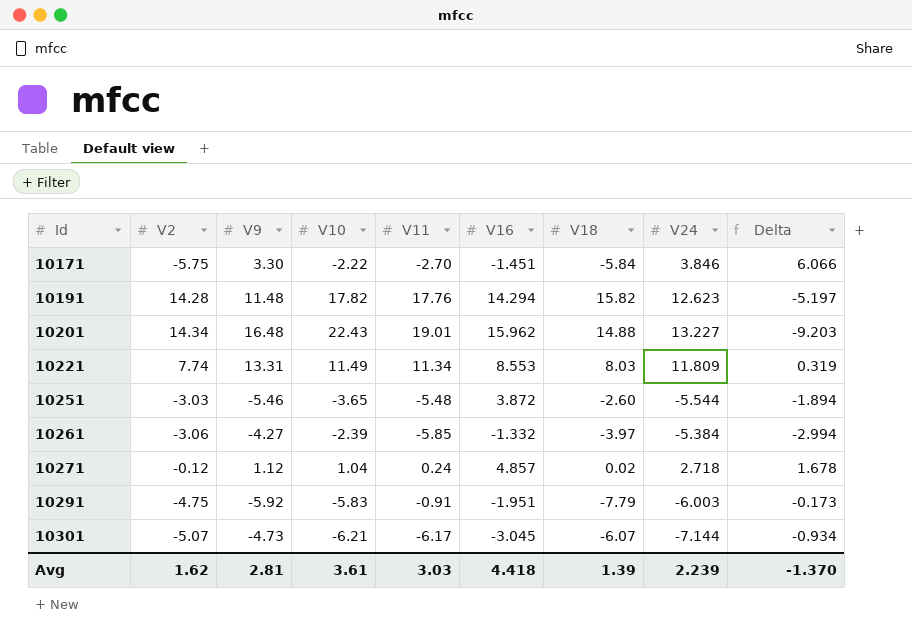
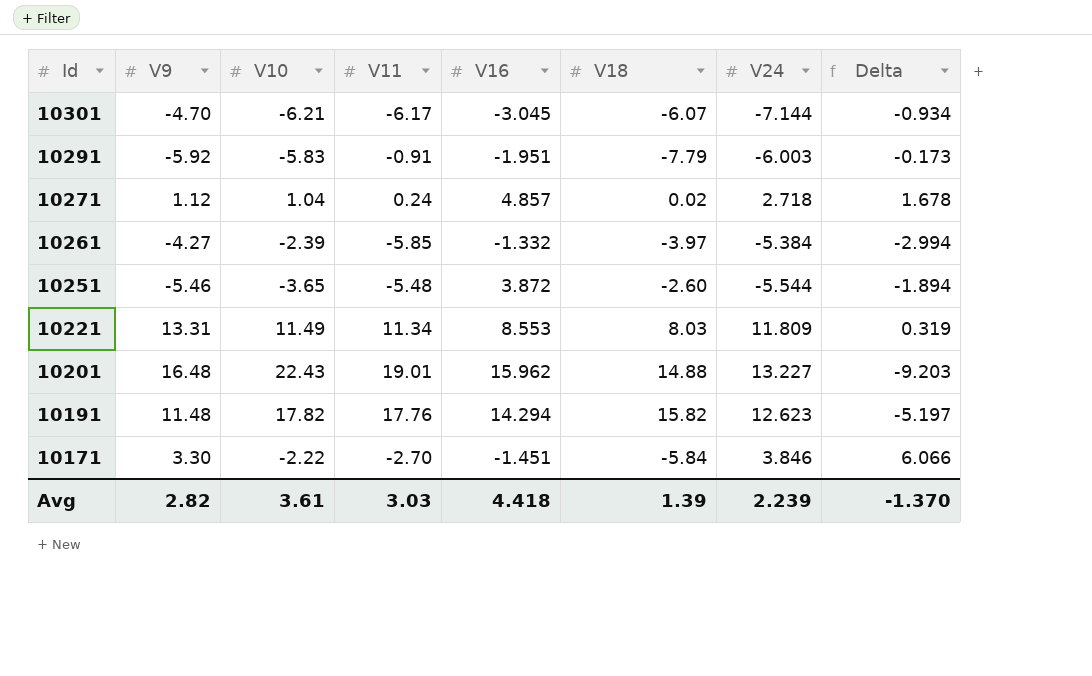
row order: Id ascending -> Id descending
column V2 | position: 2 -> none
10301 | V9: -4.73 -> -4.70
Avg | V9: 2.81 -> 2.82

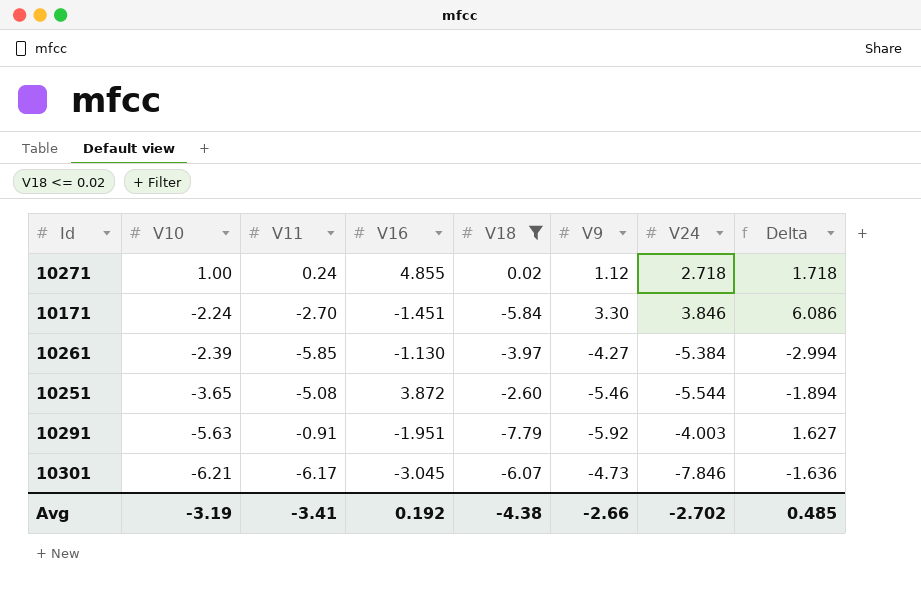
filter: none -> V18 <= 0.02
row order: Id descending -> V10 descending
column V9 | position: 2 -> 6
10271 | V10: 1.04 -> 1.00
10271 | V16: 4.857 -> 4.855
10271 | Delta: 1.678 -> 1.718
10171 | V10: -2.22 -> -2.24
10171 | Delta: 6.066 -> 6.086
10261 | V16: -1.332 -> -1.130
10251 | V11: -5.48 -> -5.08
10291 | V10: -5.83 -> -5.63
10291 | V24: -6.003 -> -4.003
10291 | Delta: -0.173 -> 1.627
10301 | V9: -4.70 -> -4.73
10301 | V24: -7.144 -> -7.846
10301 | Delta: -0.934 -> -1.636
Avg | V10: 3.61 -> -3.19
Avg | V11: 3.03 -> -3.41
Avg | V16: 4.418 -> 0.192
Avg | V18: 1.39 -> -4.38
Avg | V9: 2.82 -> -2.66
Avg | V24: 2.239 -> -2.702
Avg | Delta: -1.370 -> 0.485

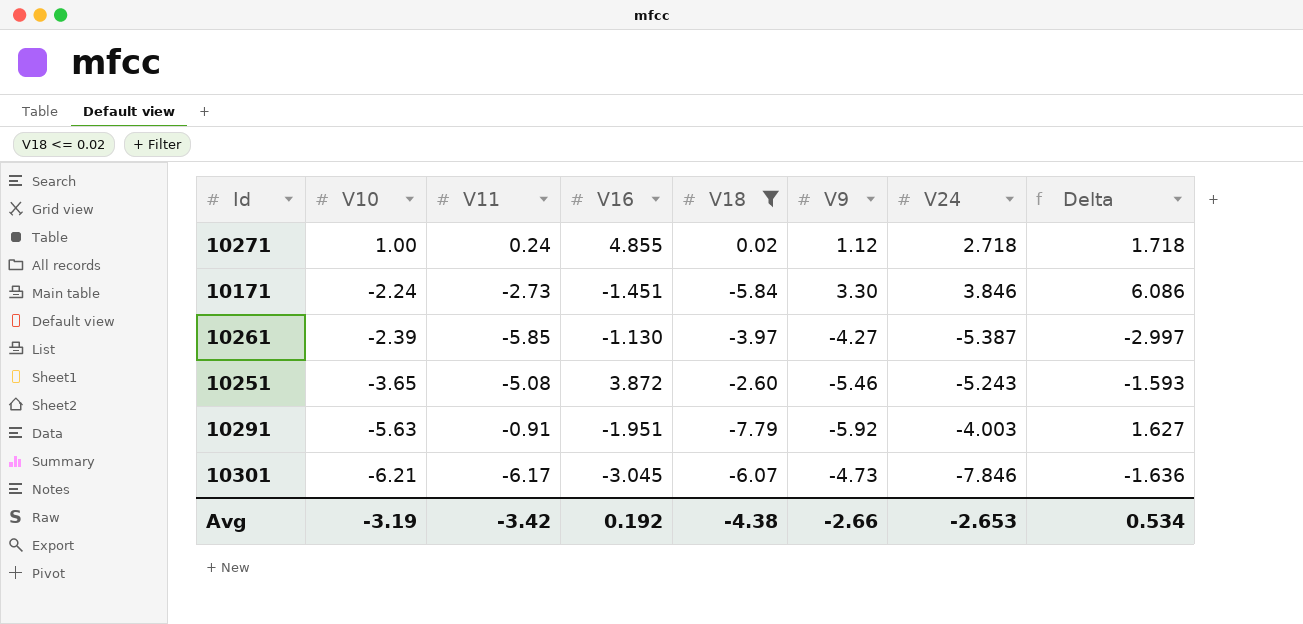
10171 | V11: -2.70 -> -2.73
10261 | V24: -5.384 -> -5.387
10261 | Delta: -2.994 -> -2.997
10251 | V24: -5.544 -> -5.243
10251 | Delta: -1.894 -> -1.593
Avg | V11: -3.41 -> -3.42
Avg | V24: -2.702 -> -2.653
Avg | Delta: 0.485 -> 0.534

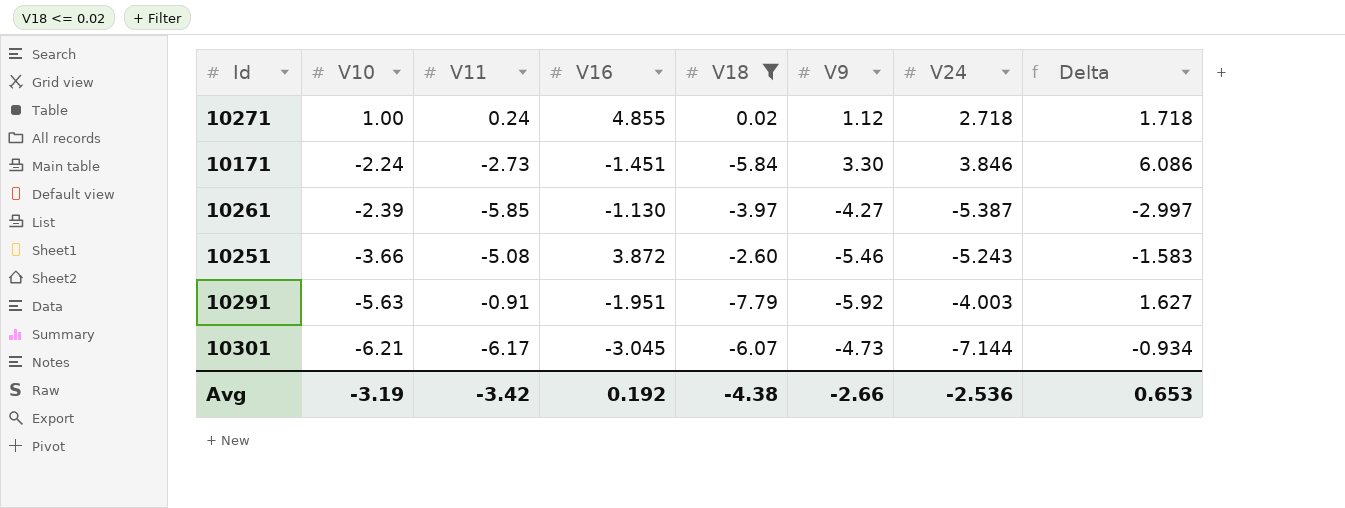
10251 | V10: -3.65 -> -3.66
10251 | Delta: -1.593 -> -1.583
10301 | V24: -7.846 -> -7.144
10301 | Delta: -1.636 -> -0.934
Avg | V24: -2.653 -> -2.536
Avg | Delta: 0.534 -> 0.653

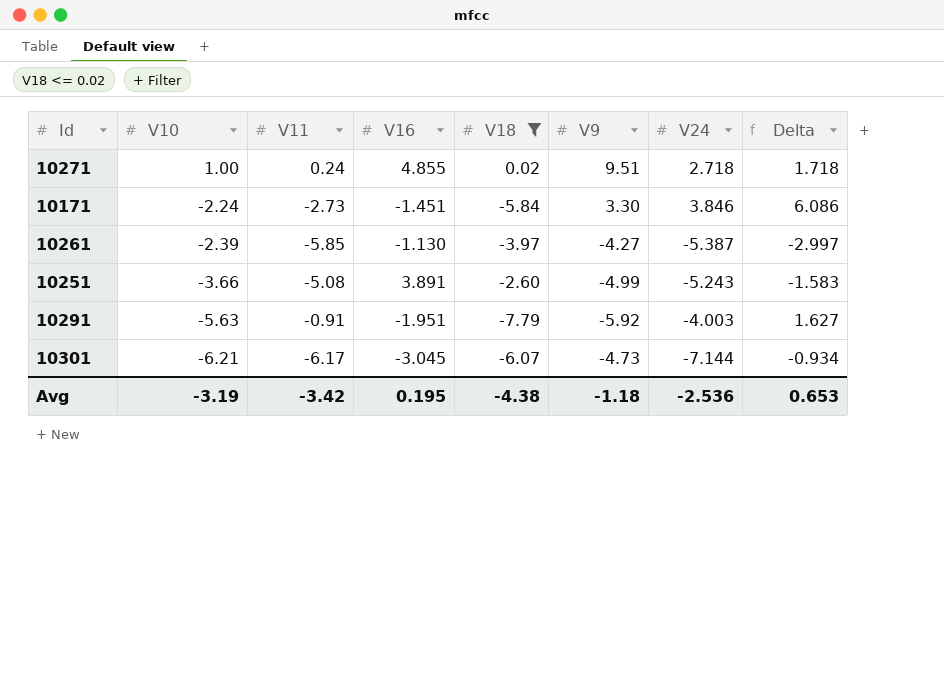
10271 | V9: 1.12 -> 9.51
10251 | V16: 3.872 -> 3.891
10251 | V9: -5.46 -> -4.99
Avg | V16: 0.192 -> 0.195
Avg | V9: -2.66 -> -1.18

